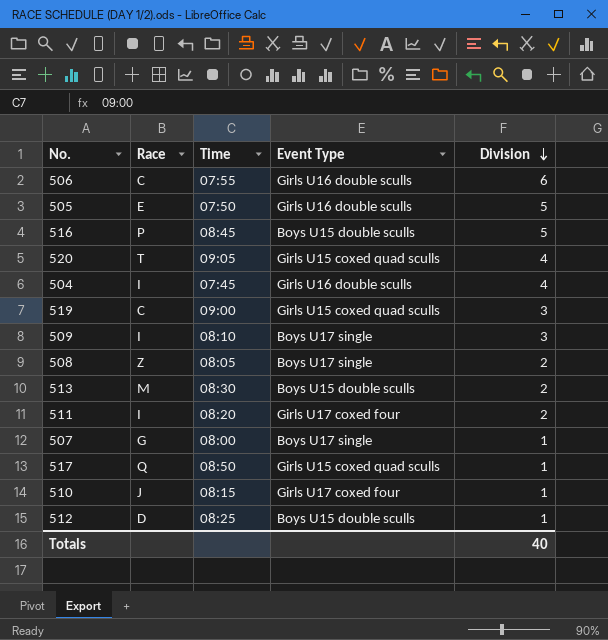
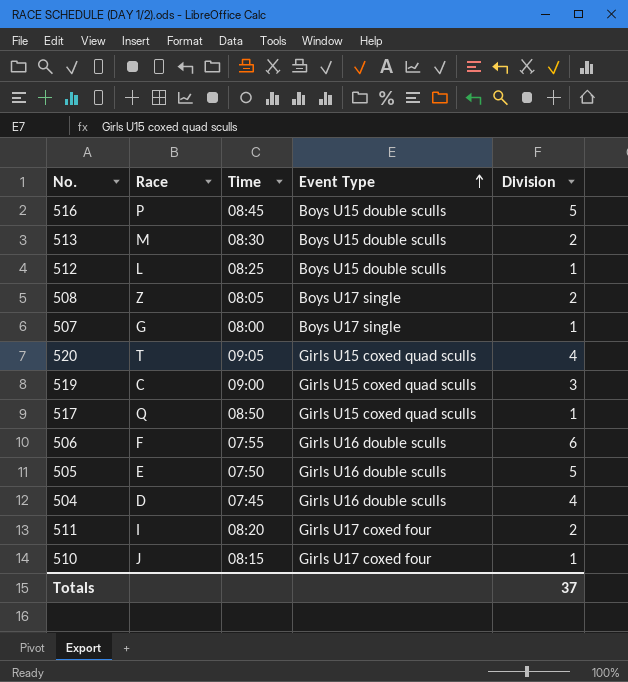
row order: Division descending -> Event Type ascending
row 509: I | 08:10 | Boys U17 single | 3 -> none
512 | Race: D -> L
506 | Race: C -> F
504 | Race: I -> D
Totals | Division: 40 -> 37

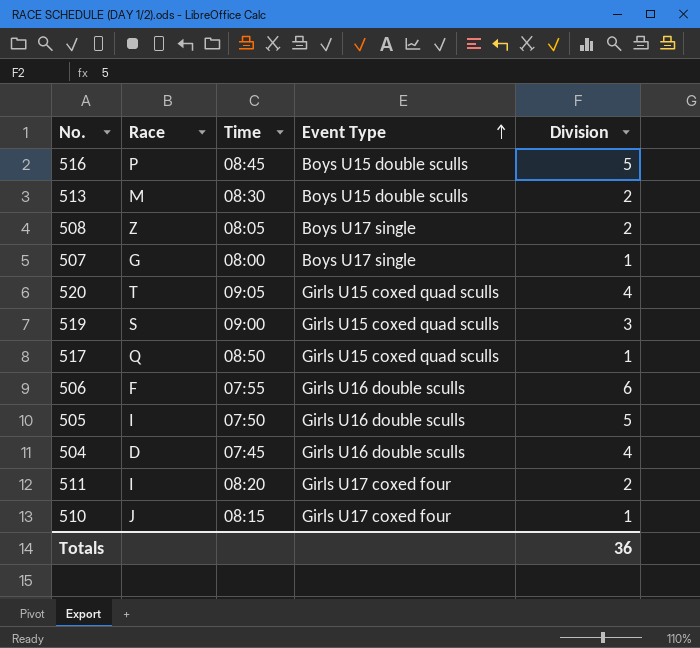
row 512: L | 08:25 | Boys U15 double sculls | 1 -> none
519 | Race: C -> S
505 | Race: E -> I
Totals | Division: 37 -> 36

